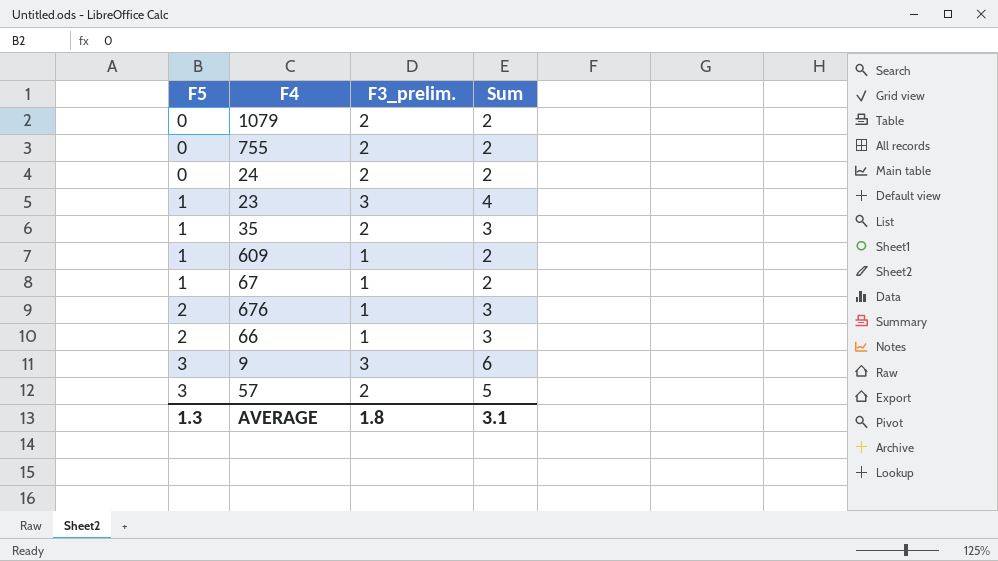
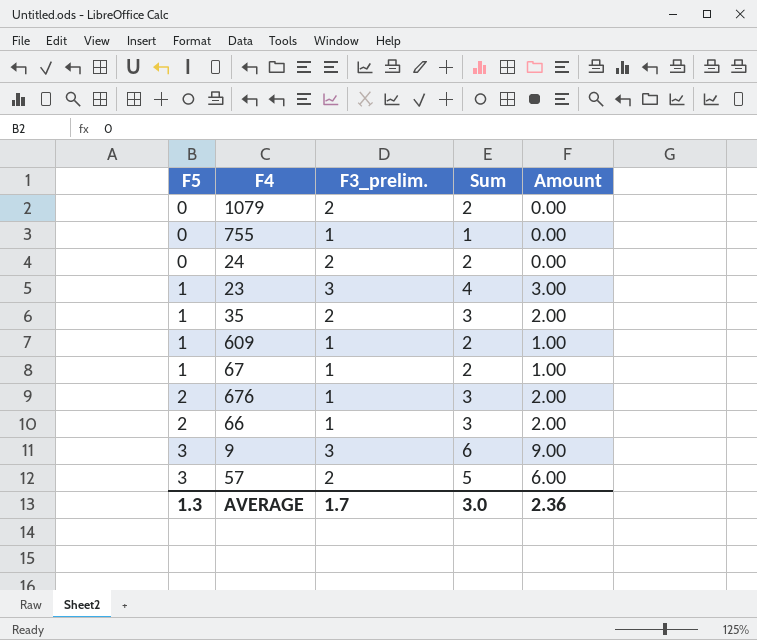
column Amount | formula: none -> [F5] * [F3_prelim.]
755 | F3_prelim.: 2 -> 1
755 | Sum: 2 -> 1
AVERAGE | F3_prelim.: 1.8 -> 1.7
AVERAGE | Sum: 3.1 -> 3.0

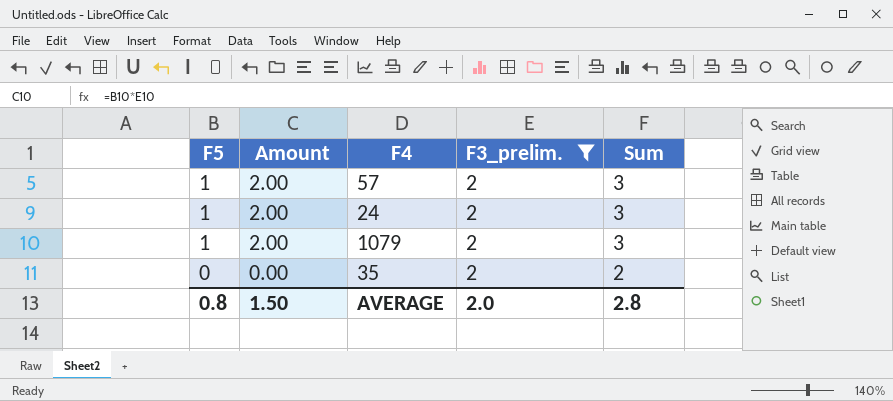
filter: none -> F3_prelim. = 2
row order: F5 ascending -> F5 descending
column Amount | position: 5 -> 2
57 | F5: 3 -> 1
57 | Amount: 6.00 -> 2.00
57 | Sum: 5 -> 3
24 | F5: 0 -> 1
24 | Amount: 0.00 -> 2.00
24 | Sum: 2 -> 3
1079 | F5: 0 -> 1
1079 | Amount: 0.00 -> 2.00
1079 | Sum: 2 -> 3
35 | F5: 1 -> 0
35 | Amount: 2.00 -> 0.00
35 | Sum: 3 -> 2
AVERAGE | F5: 1.3 -> 0.8
AVERAGE | Amount: 2.36 -> 1.50
AVERAGE | F3_prelim.: 1.7 -> 2.0
AVERAGE | Sum: 3.0 -> 2.8

